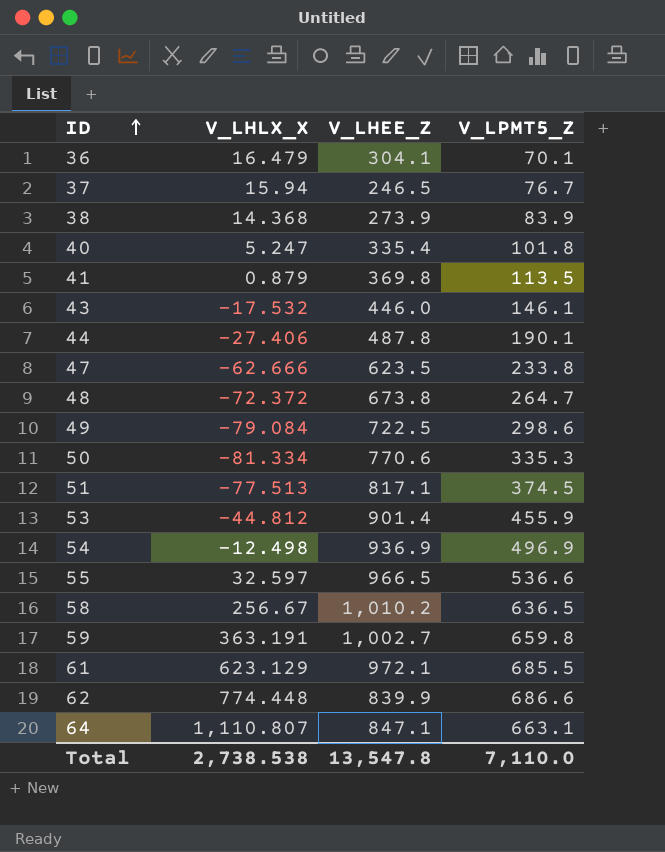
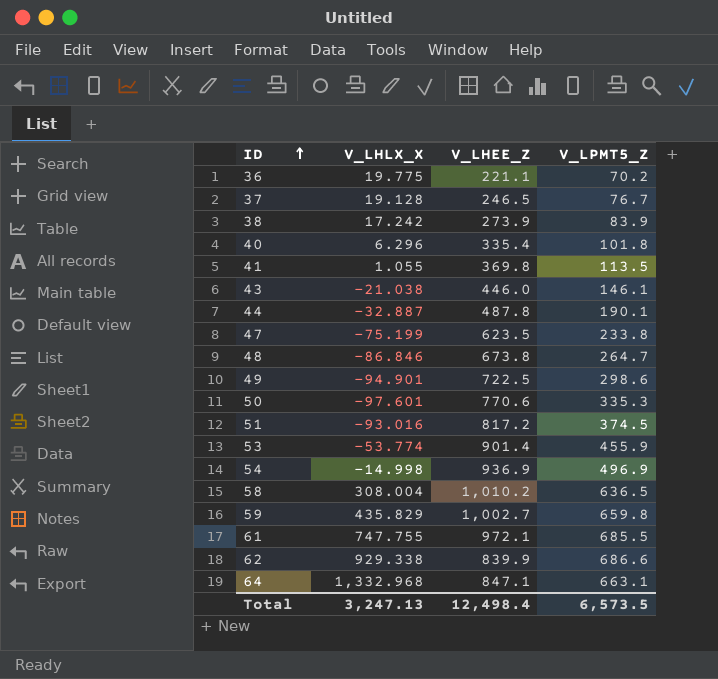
row 55: 32.597 | 966.5 | 536.6 -> none
36 | V_LHLX_X: 16.479 -> 19.775
36 | V_LHEE_Z: 304.1 -> 221.1
36 | V_LPMT5_Z: 70.1 -> 70.2
37 | V_LHLX_X: 15.94 -> 19.128
38 | V_LHLX_X: 14.368 -> 17.242
40 | V_LHLX_X: 5.247 -> 6.296
41 | V_LHLX_X: 0.879 -> 1.055
43 | V_LHLX_X: -17.532 -> -21.038
44 | V_LHLX_X: -27.406 -> -32.887
47 | V_LHLX_X: -62.666 -> -75.199
48 | V_LHLX_X: -72.372 -> -86.846
49 | V_LHLX_X: -79.084 -> -94.901
50 | V_LHLX_X: -81.334 -> -97.601
51 | V_LHLX_X: -77.513 -> -93.016
51 | V_LHEE_Z: 817.1 -> 817.2
53 | V_LHLX_X: -44.812 -> -53.774
54 | V_LHLX_X: -12.498 -> -14.998
58 | V_LHLX_X: 256.67 -> 308.004
59 | V_LHLX_X: 363.191 -> 435.829
61 | V_LHLX_X: 623.129 -> 747.755
62 | V_LHLX_X: 774.448 -> 929.338
64 | V_LHLX_X: 1,110.807 -> 1,332.968
Total | V_LHLX_X: 2,738.538 -> 3,247.13
Total | V_LHEE_Z: 13,547.8 -> 12,498.4
Total | V_LPMT5_Z: 7,110.0 -> 6,573.5

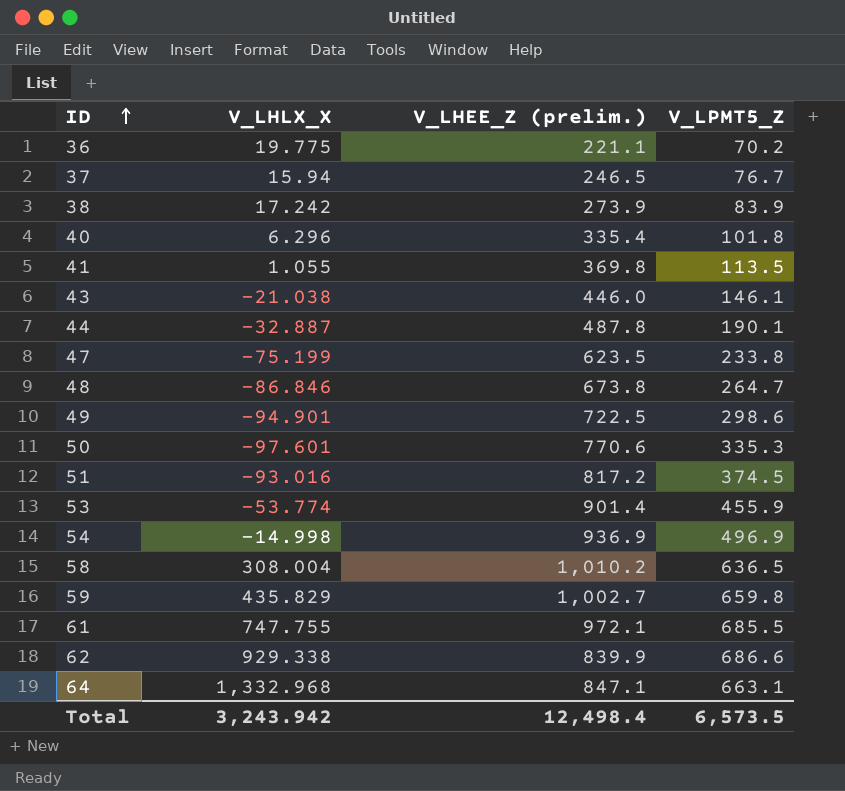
column name: V_LHEE_Z -> V_LHEE_Z (prelim.)
37 | V_LHLX_X: 19.128 -> 15.94
Total | V_LHLX_X: 3,247.13 -> 3,243.942

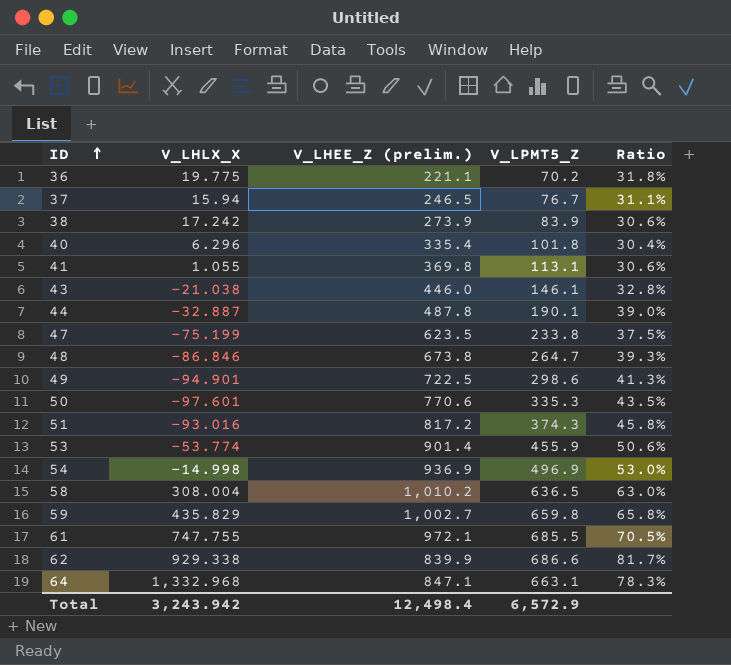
column Ratio | formula: none -> [V_LPMT5_Z] / [V_LHEE_Z (prelim.)]
41 | V_LPMT5_Z: 113.5 -> 113.1
51 | V_LPMT5_Z: 374.5 -> 374.3
Total | V_LPMT5_Z: 6,573.5 -> 6,572.9

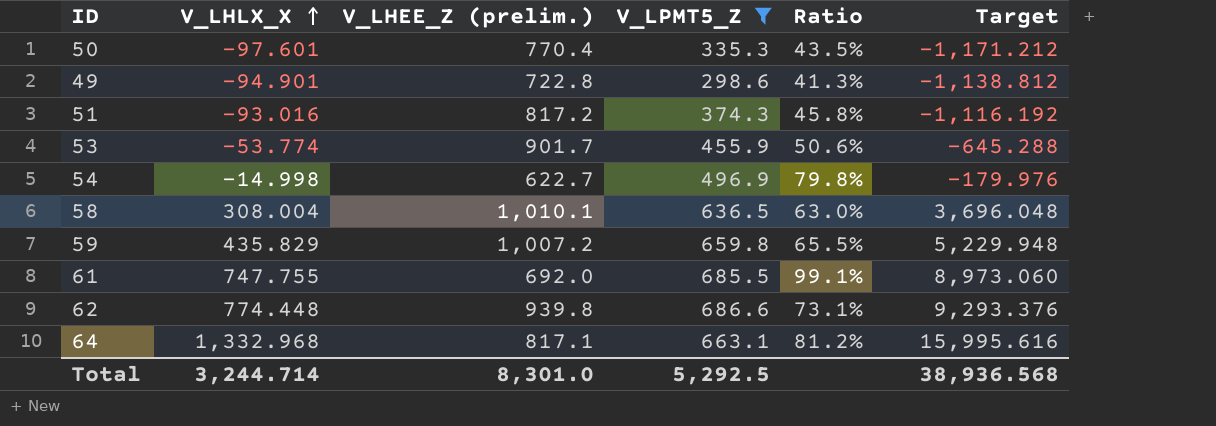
filter: none -> V_LPMT5_Z >= 298.6
row order: ID ascending -> V_LHLX_X ascending
column Target | formula: none -> [V_LHLX_X] * 12
50 | V_LHEE_Z (prelim.): 770.6 -> 770.4
49 | V_LHEE_Z (prelim.): 722.5 -> 722.8
53 | V_LHEE_Z (prelim.): 901.4 -> 901.7
54 | V_LHEE_Z (prelim.): 936.9 -> 622.7
54 | Ratio: 53.0% -> 79.8%
58 | V_LHEE_Z (prelim.): 1,010.2 -> 1,010.1
59 | V_LHEE_Z (prelim.): 1,002.7 -> 1,007.2
59 | Ratio: 65.8% -> 65.5%
61 | V_LHEE_Z (prelim.): 972.1 -> 692.0
61 | Ratio: 70.5% -> 99.1%
62 | V_LHLX_X: 929.338 -> 774.448
62 | V_LHEE_Z (prelim.): 839.9 -> 939.8
62 | Ratio: 81.7% -> 73.1%
64 | V_LHEE_Z (prelim.): 847.1 -> 817.1
64 | Ratio: 78.3% -> 81.2%
Total | V_LHLX_X: 3,243.942 -> 3,244.714
Total | V_LHEE_Z (prelim.): 12,498.4 -> 8,301.0
Total | V_LPMT5_Z: 6,572.9 -> 5,292.5

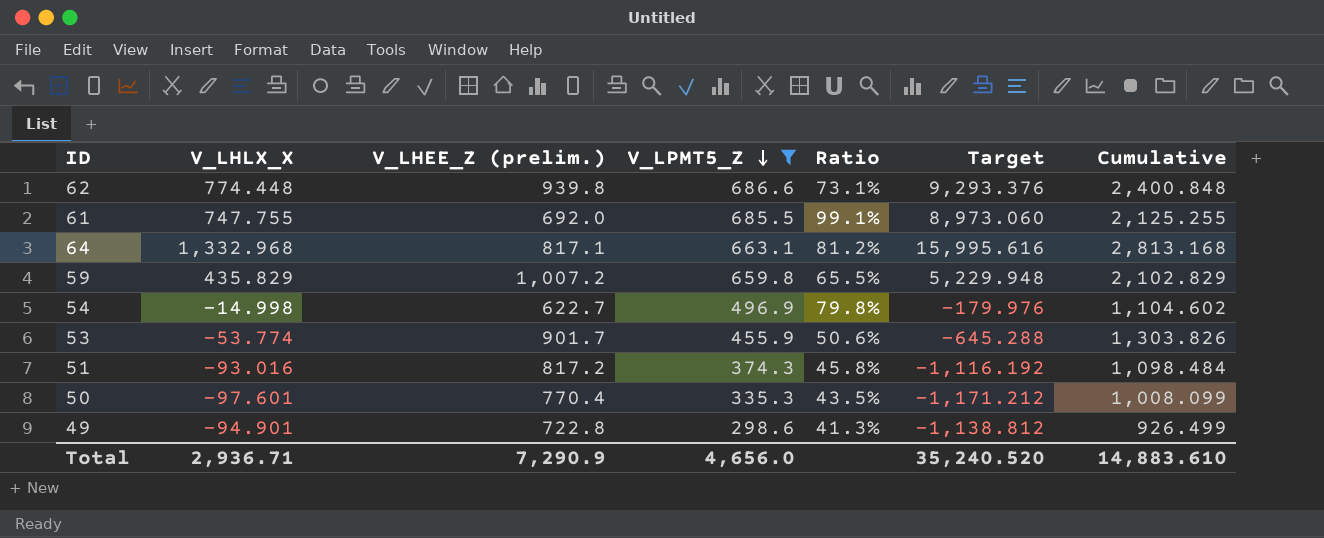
row order: V_LHLX_X ascending -> V_LPMT5_Z descending
column Cumulative | formula: none -> [V_LHLX_X] + [V_LHEE_Z (prelim.)] + [V_LPMT5_Z]
row 58: 308.004 | 1,010.1 | 636.5 | 63.0% | 3,696.048 -> none
Total | V_LHLX_X: 3,244.714 -> 2,936.71
Total | V_LHEE_Z (prelim.): 8,301.0 -> 7,290.9
Total | V_LPMT5_Z: 5,292.5 -> 4,656.0
Total | Target: 38,936.568 -> 35,240.520

